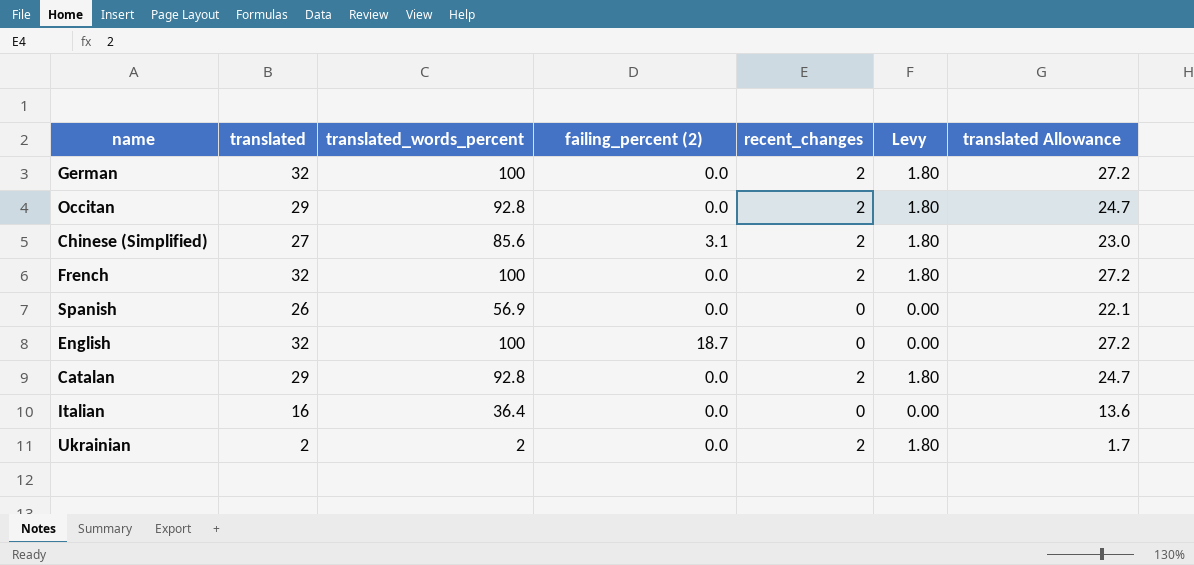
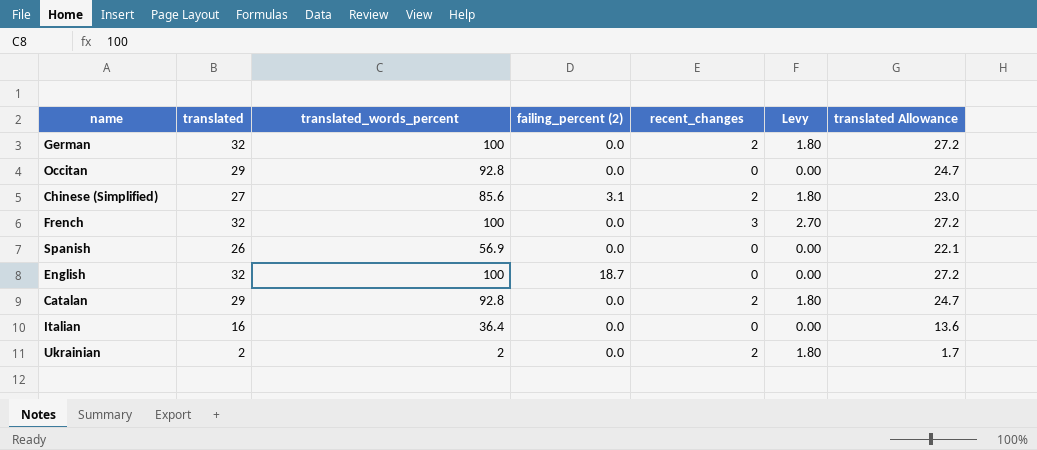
Occitan | recent_changes: 2 -> 0
Occitan | Levy: 1.80 -> 0.00
French | recent_changes: 2 -> 3
French | Levy: 1.80 -> 2.70

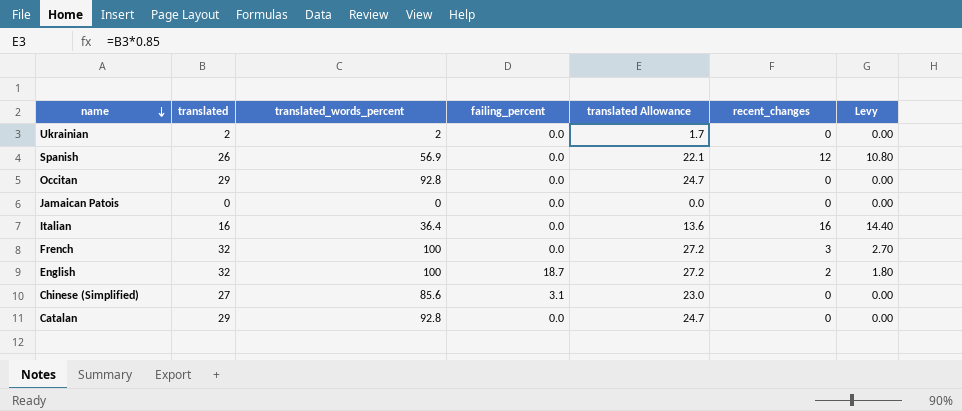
row order: none -> name descending
column name: failing_percent (2) -> failing_percent
column translated Allowance | position: 7 -> 5
row German: 32 | 100 | 0.0 | 2 | 1.80 | 27.2 -> none
Ukrainian | recent_changes: 2 -> 0
Ukrainian | Levy: 1.80 -> 0.00
Spanish | recent_changes: 0 -> 12
Spanish | Levy: 0.00 -> 10.80
row Jamaican Patois: none -> 0 | 0 | 0.0 | 0.0 | 0 | 0.00
Italian | recent_changes: 0 -> 16
Italian | Levy: 0.00 -> 14.40
English | recent_changes: 0 -> 2
English | Levy: 0.00 -> 1.80
Chinese (Simplified) | recent_changes: 2 -> 0
Chinese (Simplified) | Levy: 1.80 -> 0.00
Catalan | recent_changes: 2 -> 0
Catalan | Levy: 1.80 -> 0.00

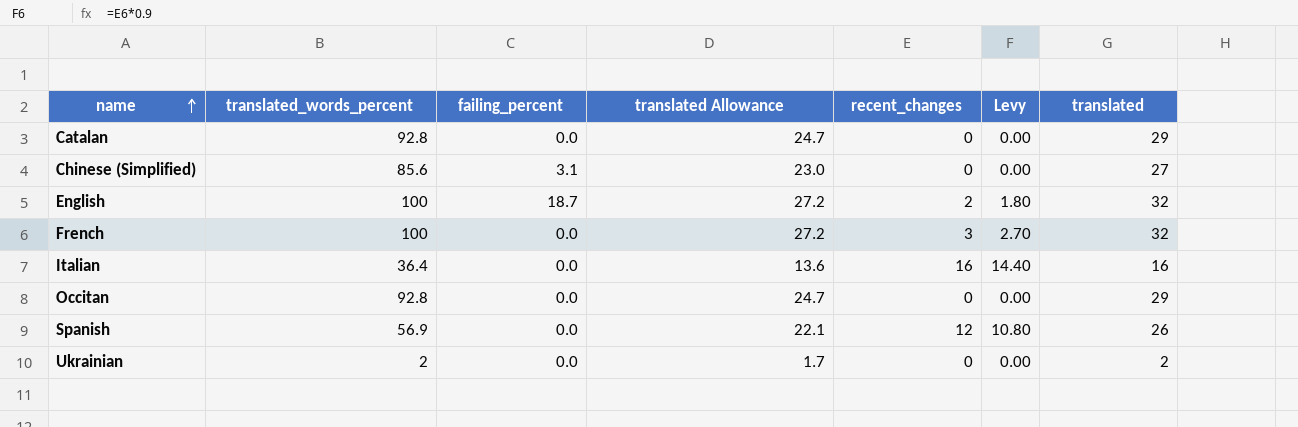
row order: name descending -> name ascending
column translated | position: 2 -> 7
row Jamaican Patois: 0 | 0 | 0.0 | 0.0 | 0 | 0.00 -> none

